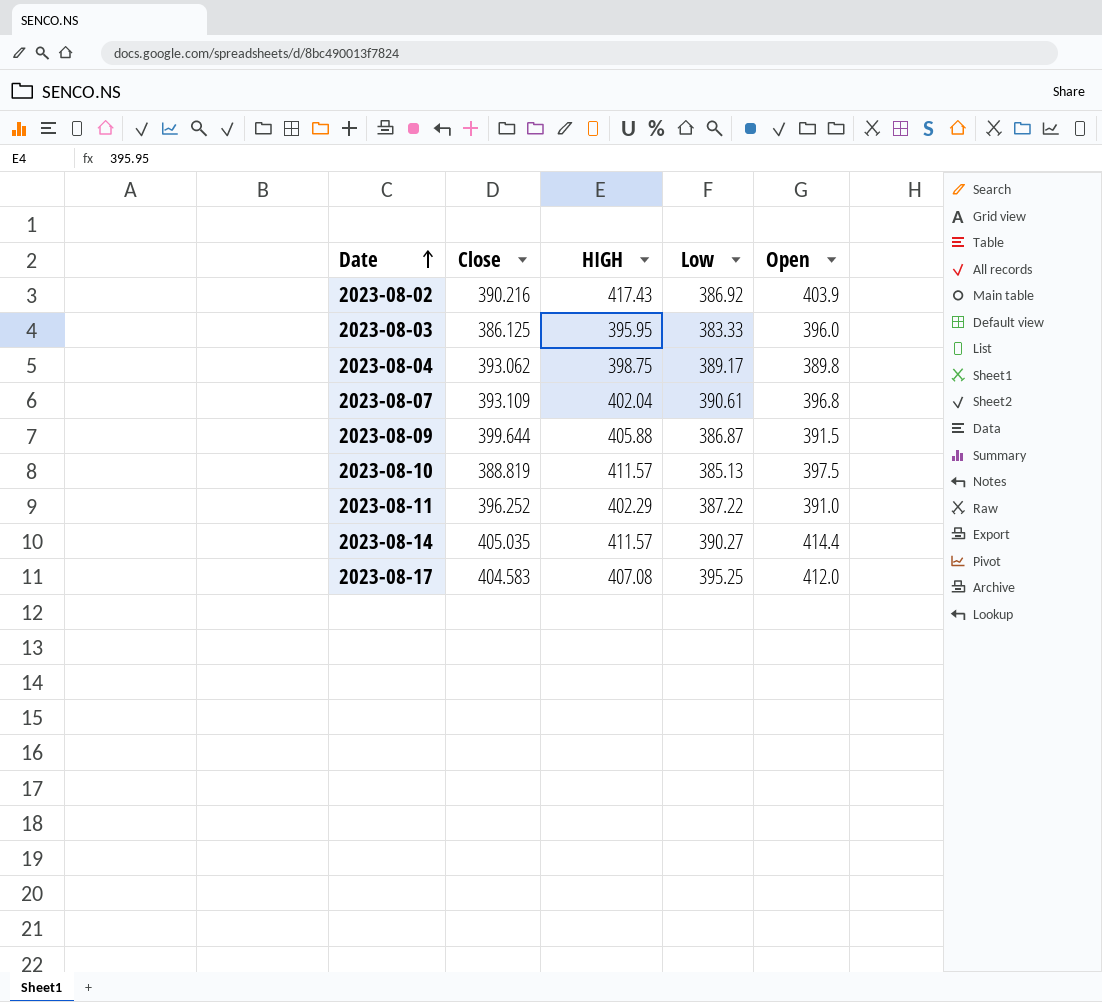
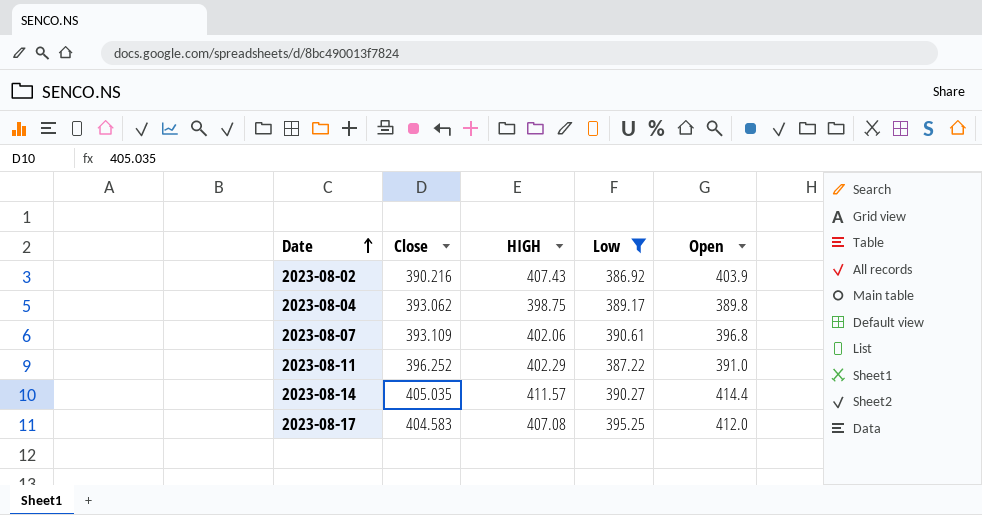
filter: none -> Low >= 386.92
2023-08-02 | HIGH: 417.43 -> 407.43
2023-08-07 | HIGH: 402.04 -> 402.06

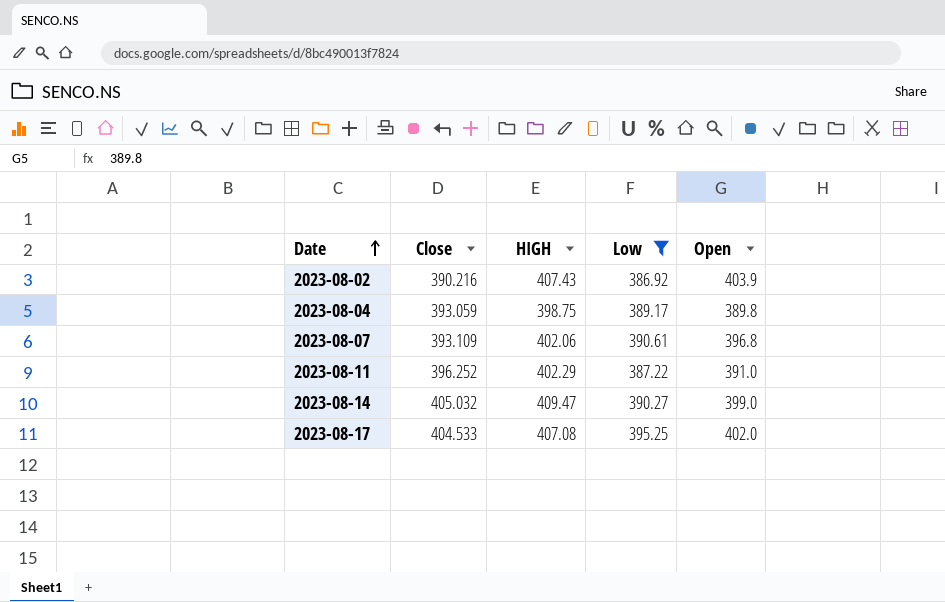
2023-08-04 | Close: 393.062 -> 393.059
2023-08-14 | Close: 405.035 -> 405.032
2023-08-14 | HIGH: 411.57 -> 409.47
2023-08-14 | Open: 414.4 -> 399.0
2023-08-17 | Close: 404.583 -> 404.533
2023-08-17 | Open: 412.0 -> 402.0

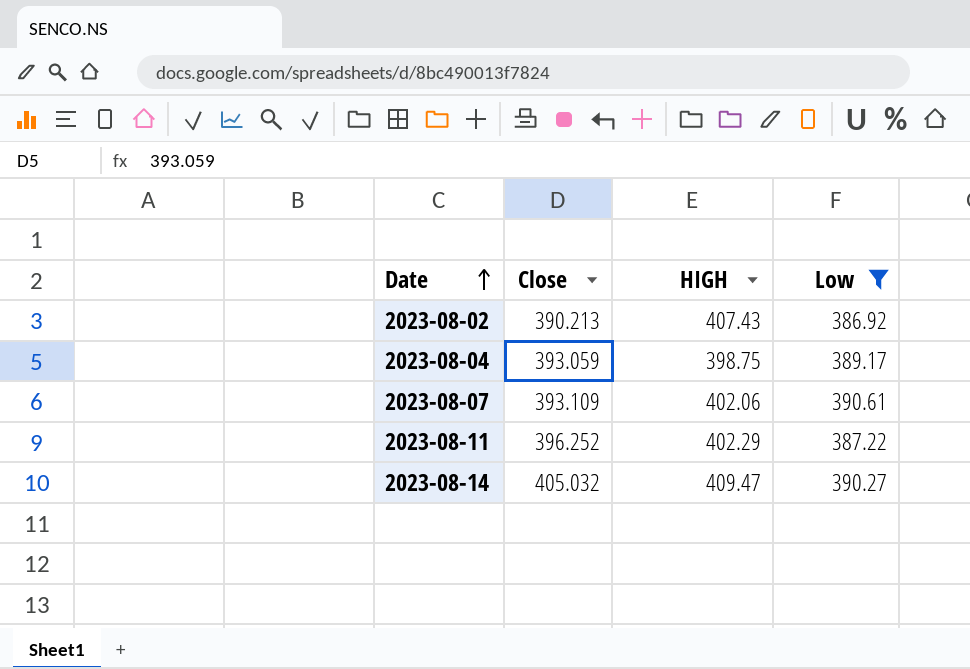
column Open | position: 5 -> none
row 2023-08-17: 404.533 | 407.08 | 395.25 | 402.0 -> none
2023-08-02 | Close: 390.216 -> 390.213

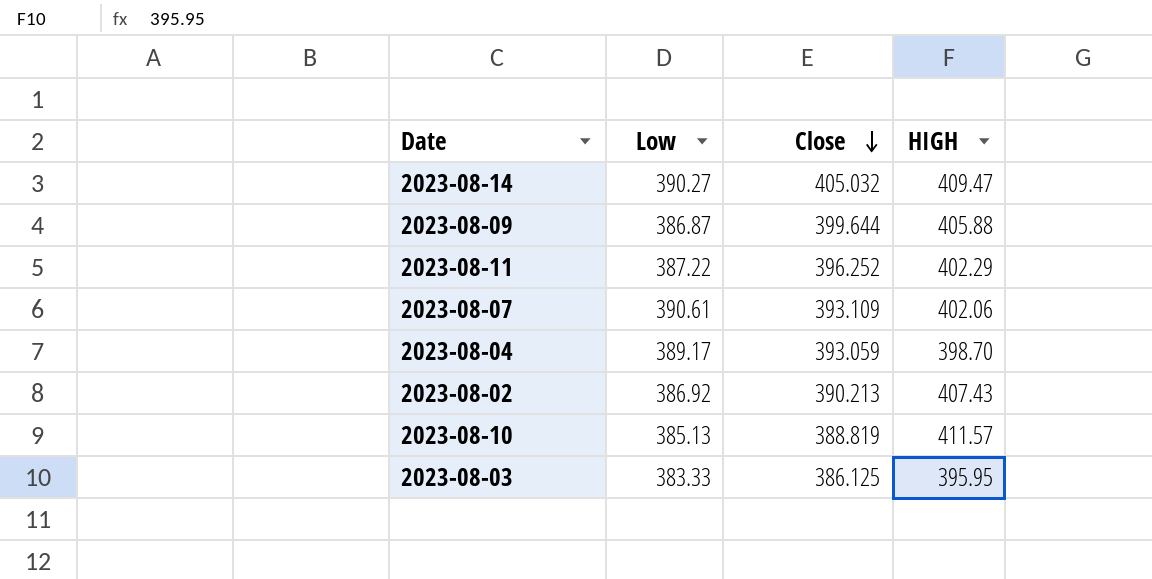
filter: Low >= 386.92 -> none
row order: Date ascending -> Close descending
column Low | position: 4 -> 2
2023-08-04 | HIGH: 398.75 -> 398.70

